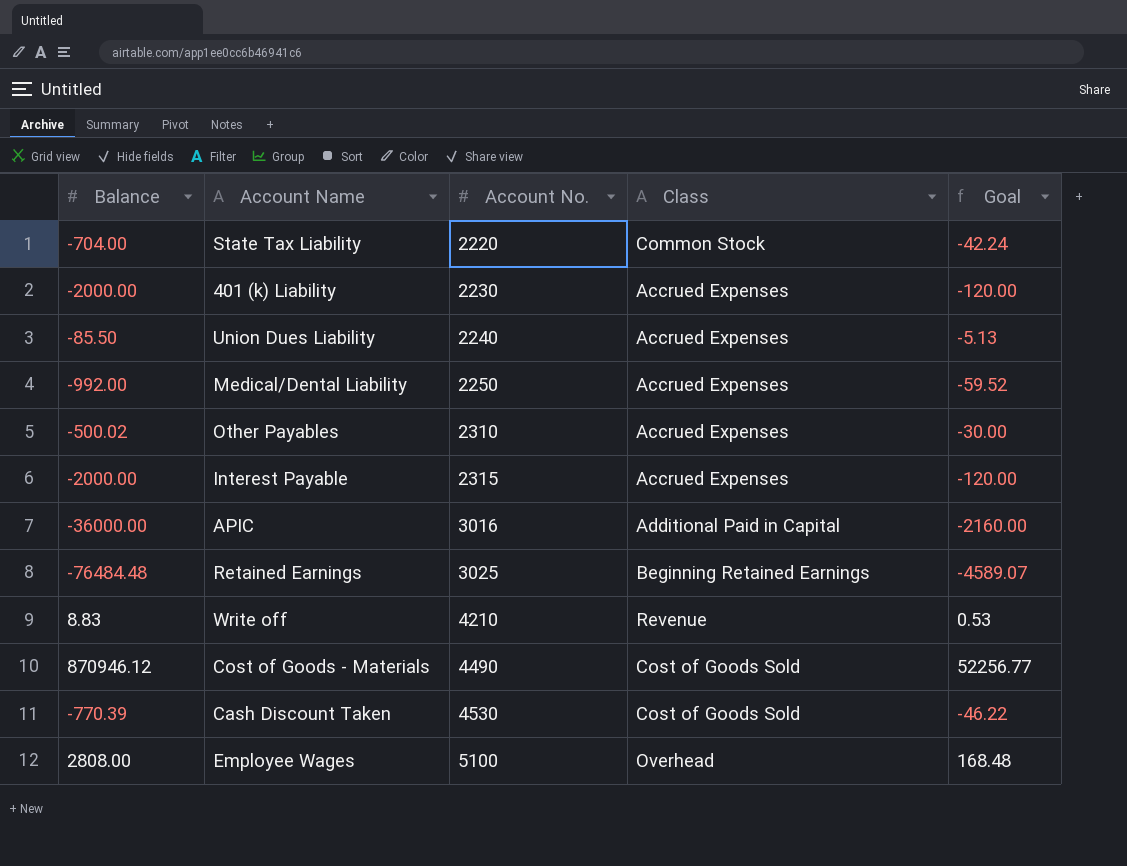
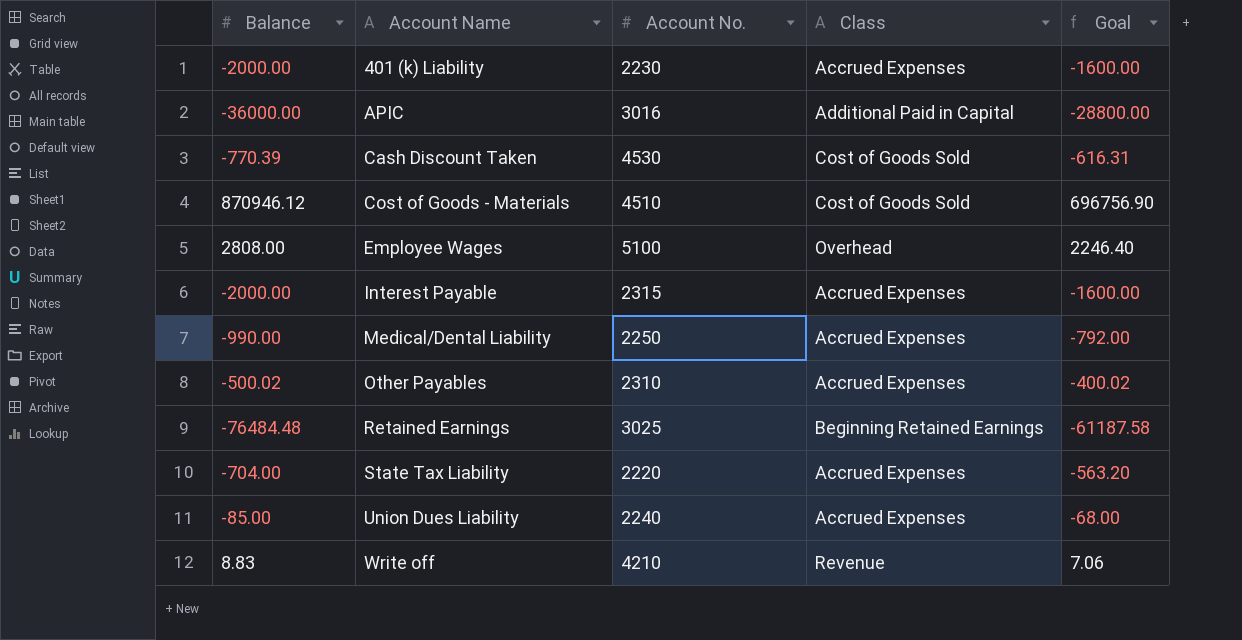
row order: Account No. ascending -> Account Name ascending
column Goal | formula: [Balance] * 0.06 -> [Balance] * 0.8
Cost of Goods - Materials | Account No.: 4490 -> 4510
Medical/Dental Liability | Balance: -992.00 -> -990.00
State Tax Liability | Class: Common Stock -> Accrued Expenses
Union Dues Liability | Balance: -85.50 -> -85.00

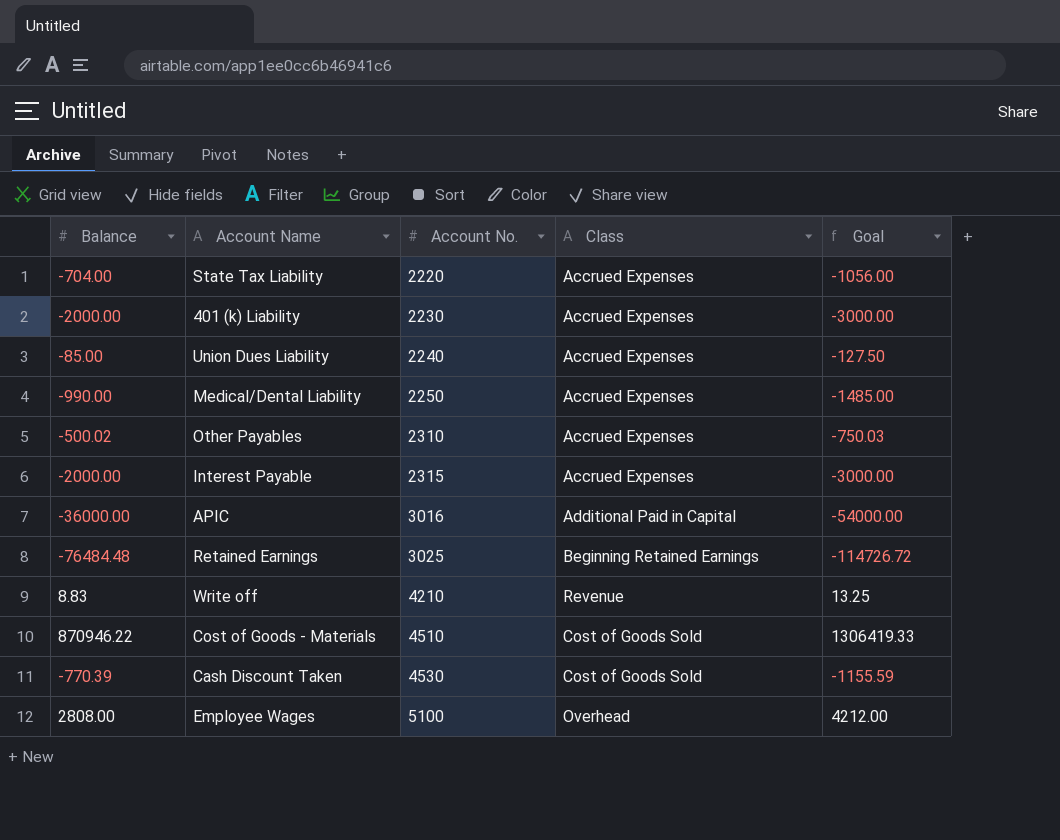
row order: Account Name ascending -> Account No. ascending
column Goal | formula: [Balance] * 0.8 -> [Balance] * 1.5
Cost of Goods - Materials | Balance: 870946.12 -> 870946.22

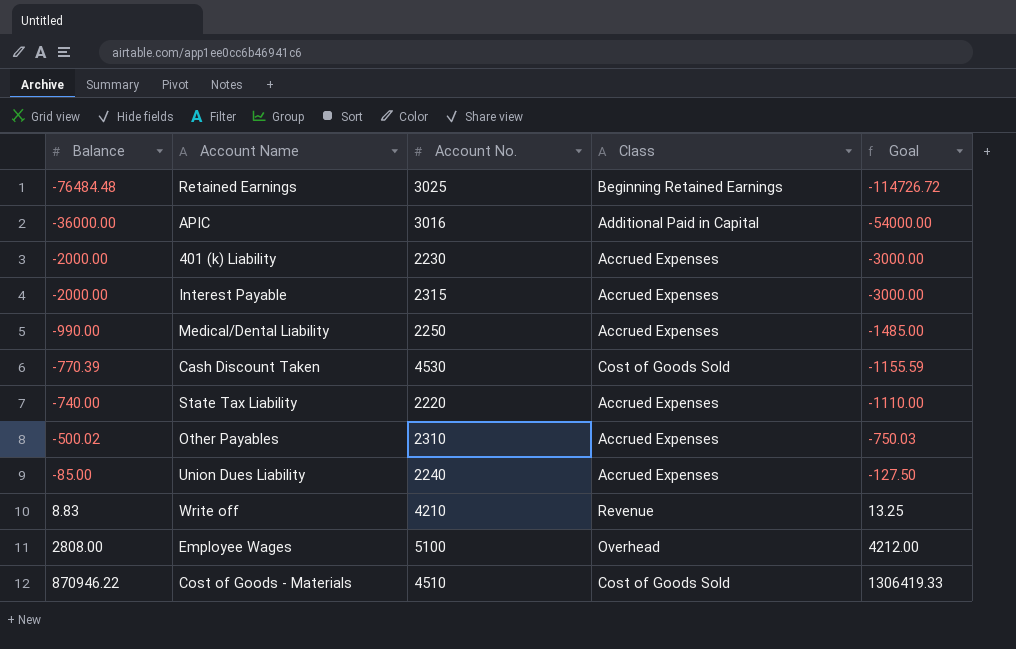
row order: Account No. ascending -> Balance ascending
State Tax Liability | Balance: -704.00 -> -740.00
State Tax Liability | Goal: -1056.00 -> -1110.00

